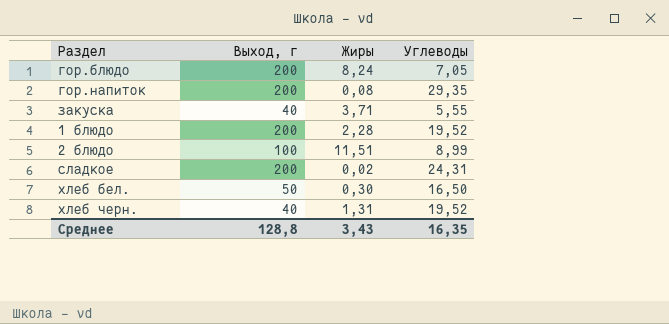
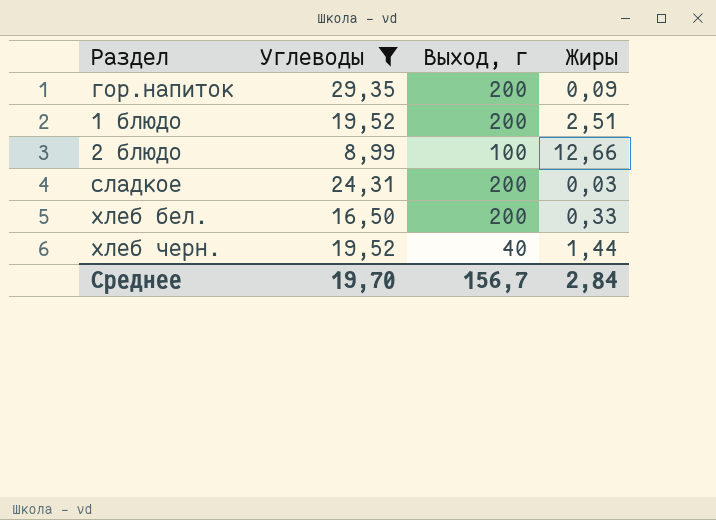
filter: none -> Углеводы >= 8,99
column Углеводы | position: 4 -> 2
гор.напиток | Жиры: 0,08 -> 0,09
1 блюдо | Жиры: 2,28 -> 2,51
2 блюдо | Жиры: 11,51 -> 12,66
сладкое | Жиры: 0,02 -> 0,03
хлеб бел. | Выход, г: 50 -> 200
хлеб бел. | Жиры: 0,30 -> 0,33
хлеб черн. | Жиры: 1,31 -> 1,44
Среднее | Углеводы: 16,35 -> 19,70
Среднее | Выход, г: 128,8 -> 156,7
Среднее | Жиры: 3,43 -> 2,84

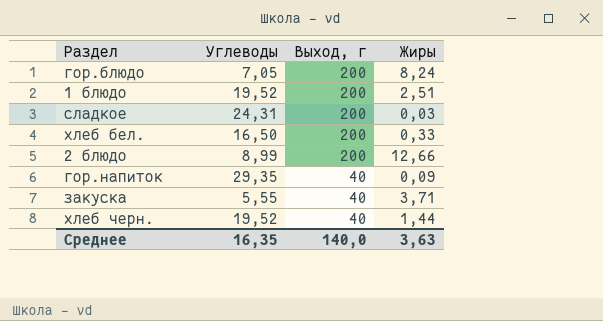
filter: Углеводы >= 8,99 -> none
row order: none -> Выход, г descending
2 блюдо | Выход, г: 100 -> 200
гор.напиток | Выход, г: 200 -> 40
Среднее | Углеводы: 19,70 -> 16,35
Среднее | Выход, г: 156,7 -> 140,0
Среднее | Жиры: 2,84 -> 3,63

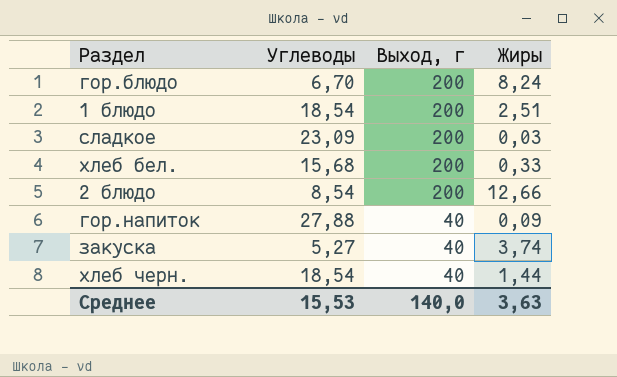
гор.блюдо | Углеводы: 7,05 -> 6,70
1 блюдо | Углеводы: 19,52 -> 18,54
сладкое | Углеводы: 24,31 -> 23,09
хлеб бел. | Углеводы: 16,50 -> 15,68
2 блюдо | Углеводы: 8,99 -> 8,54
гор.напиток | Углеводы: 29,35 -> 27,88
закуска | Углеводы: 5,55 -> 5,27
закуска | Жиры: 3,71 -> 3,74
хлеб черн. | Углеводы: 19,52 -> 18,54
Среднее | Углеводы: 16,35 -> 15,53

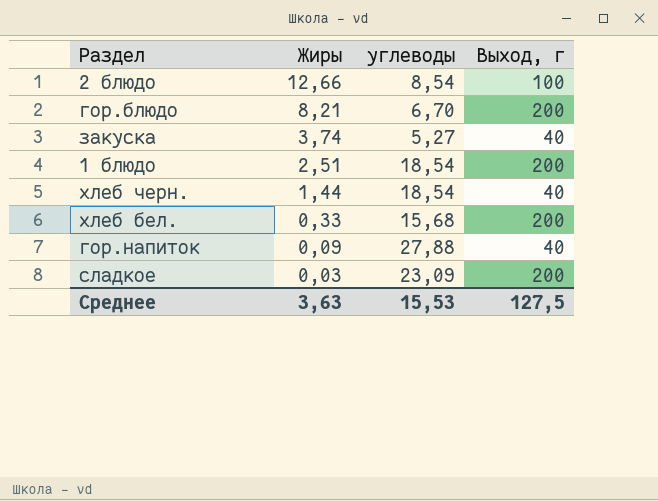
row order: Выход, г descending -> Жиры descending
column Жиры | position: 4 -> 2
column name: Углеводы -> углеводы
2 блюдо | Выход, г: 200 -> 100
гор.блюдо | Жиры: 8,24 -> 8,21
Среднее | Выход, г: 140,0 -> 127,5

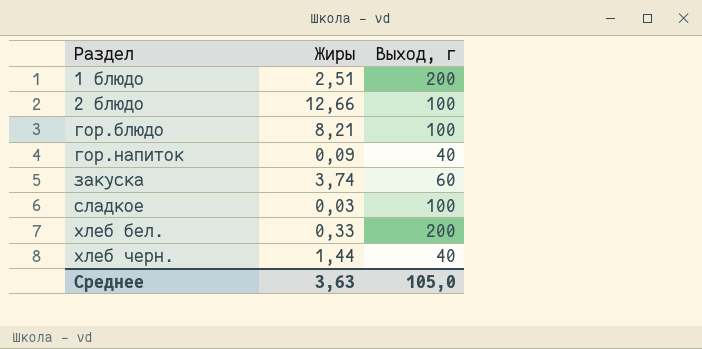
row order: Жиры descending -> Раздел ascending
column углеводы | position: 3 -> none
гор.блюдо | Выход, г: 200 -> 100
закуска | Выход, г: 40 -> 60
сладкое | Выход, г: 200 -> 100
Среднее | Выход, г: 127,5 -> 105,0

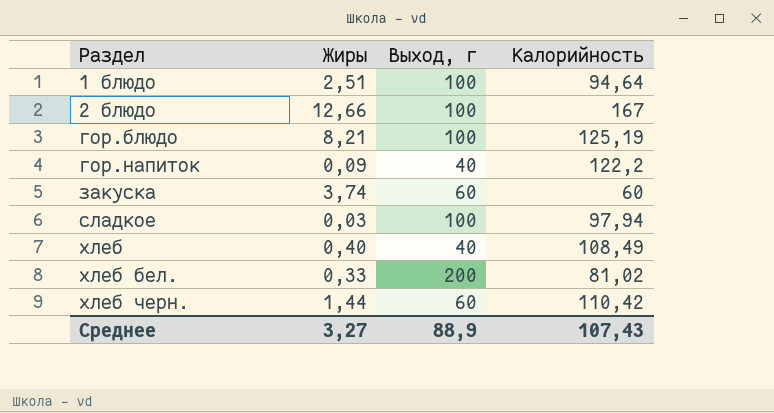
column Калорийность | position: none -> 4
1 блюдо | Выход, г: 200 -> 100
row хлеб: none -> 0,40 | 40 | 108,49
хлеб черн. | Выход, г: 40 -> 60
Среднее | Жиры: 3,63 -> 3,27
Среднее | Выход, г: 105,0 -> 88,9

